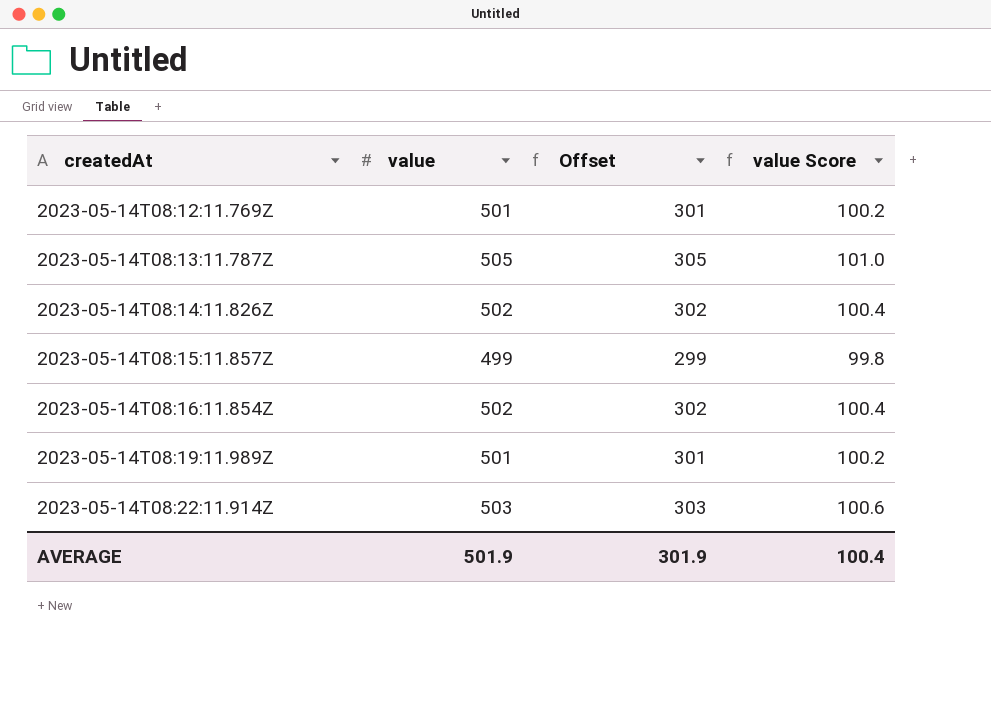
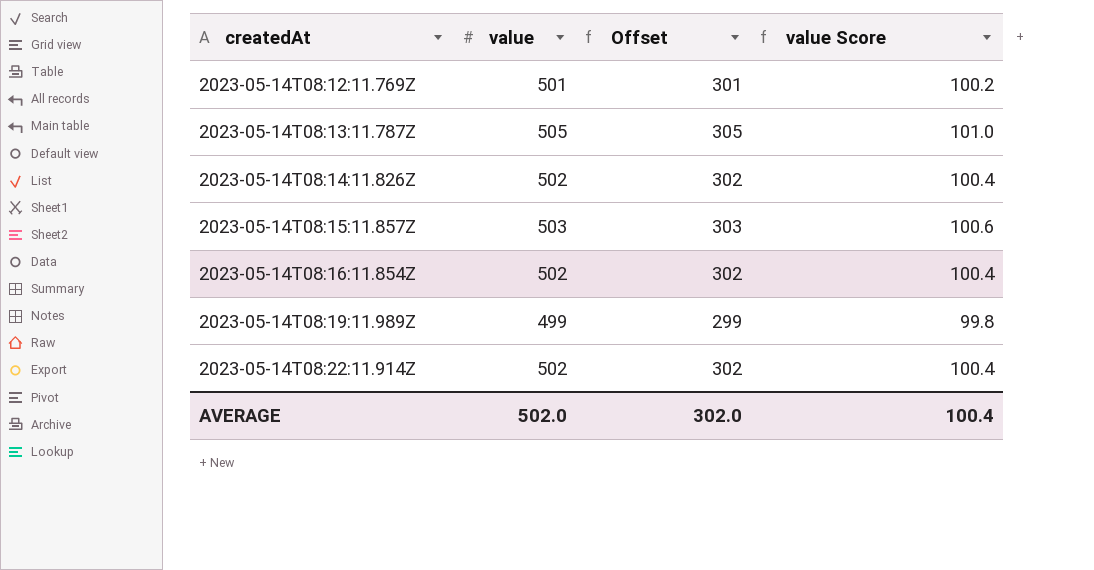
2023-05-14T08:15:11.857Z | value: 499 -> 503
2023-05-14T08:15:11.857Z | Offset: 299 -> 303
2023-05-14T08:15:11.857Z | value Score: 99.8 -> 100.6
2023-05-14T08:19:11.989Z | value: 501 -> 499
2023-05-14T08:19:11.989Z | Offset: 301 -> 299
2023-05-14T08:19:11.989Z | value Score: 100.2 -> 99.8
2023-05-14T08:22:11.914Z | value: 503 -> 502
2023-05-14T08:22:11.914Z | Offset: 303 -> 302
2023-05-14T08:22:11.914Z | value Score: 100.6 -> 100.4
AVERAGE | value: 501.9 -> 502.0
AVERAGE | Offset: 301.9 -> 302.0

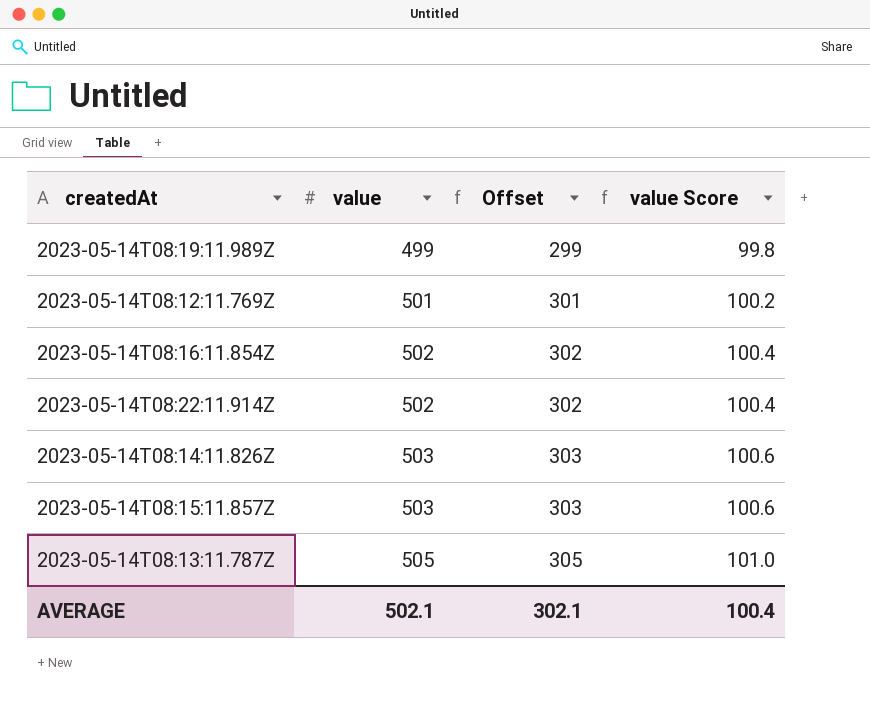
row order: createdAt ascending -> value ascending
2023-05-14T08:14:11.826Z | value: 502 -> 503
2023-05-14T08:14:11.826Z | Offset: 302 -> 303
2023-05-14T08:14:11.826Z | value Score: 100.4 -> 100.6
AVERAGE | value: 502.0 -> 502.1
AVERAGE | Offset: 302.0 -> 302.1

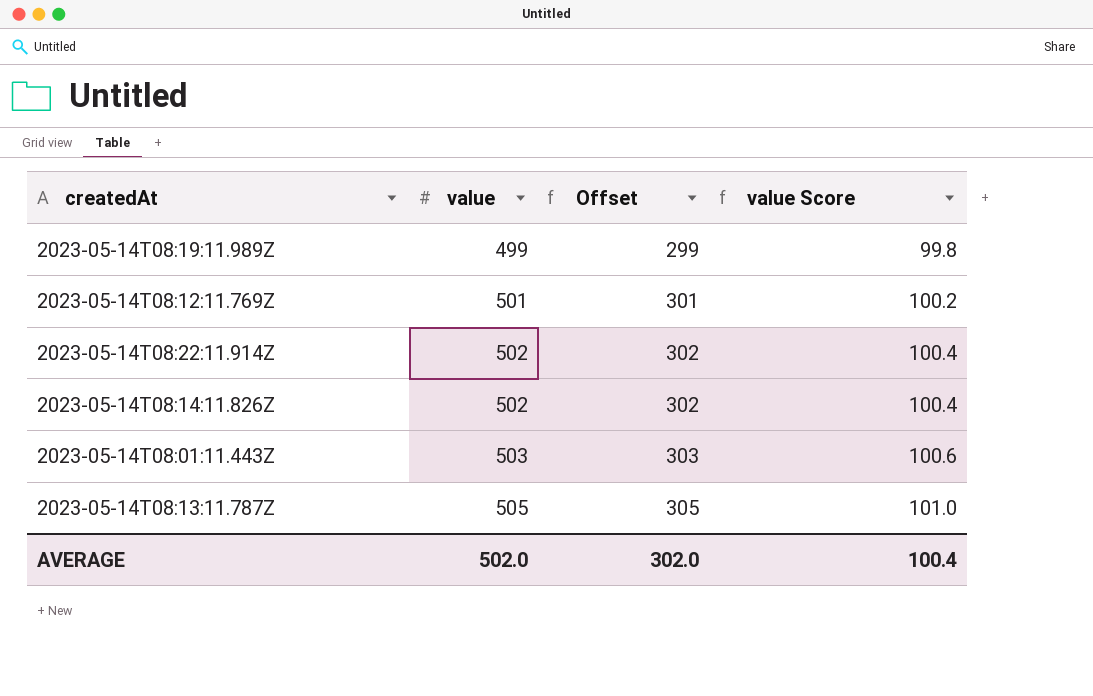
row 2023-05-14T08:16:11.854Z: 502 | 302 | 100.4 -> none
row 2023-05-14T08:15:11.857Z: 503 | 303 | 100.6 -> none
2023-05-14T08:14:11.826Z | value: 503 -> 502
2023-05-14T08:14:11.826Z | Offset: 303 -> 302
2023-05-14T08:14:11.826Z | value Score: 100.6 -> 100.4
row 2023-05-14T08:01:11.443Z: none -> 503 | 303 | 100.6
AVERAGE | value: 502.1 -> 502.0
AVERAGE | Offset: 302.1 -> 302.0

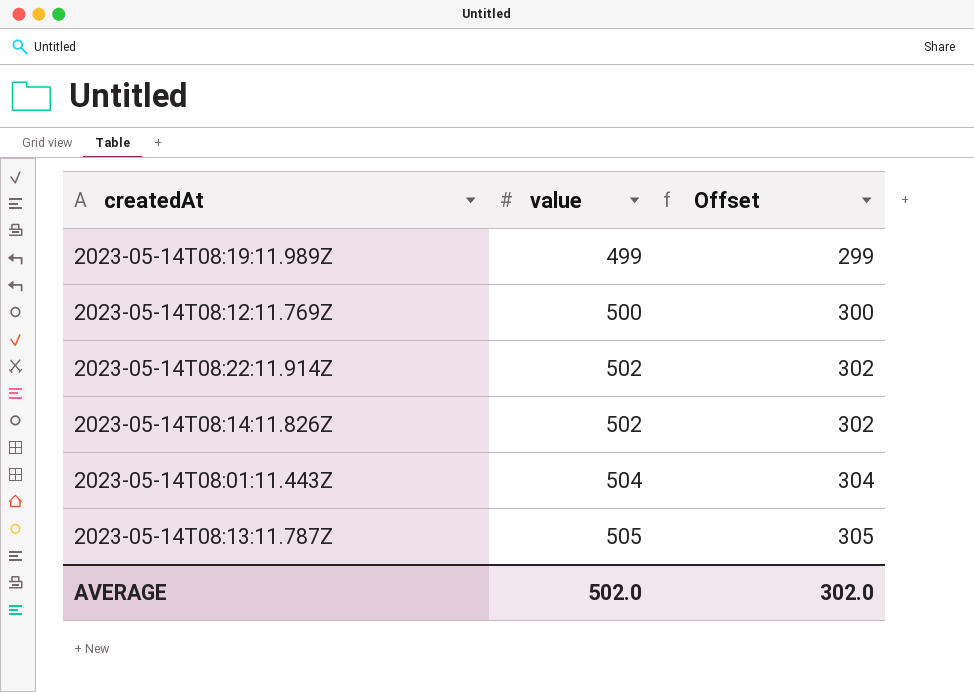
column value Score | formula: [value] * 0.2 -> none
2023-05-14T08:12:11.769Z | value: 501 -> 500
2023-05-14T08:12:11.769Z | Offset: 301 -> 300
2023-05-14T08:01:11.443Z | value: 503 -> 504
2023-05-14T08:01:11.443Z | Offset: 303 -> 304

